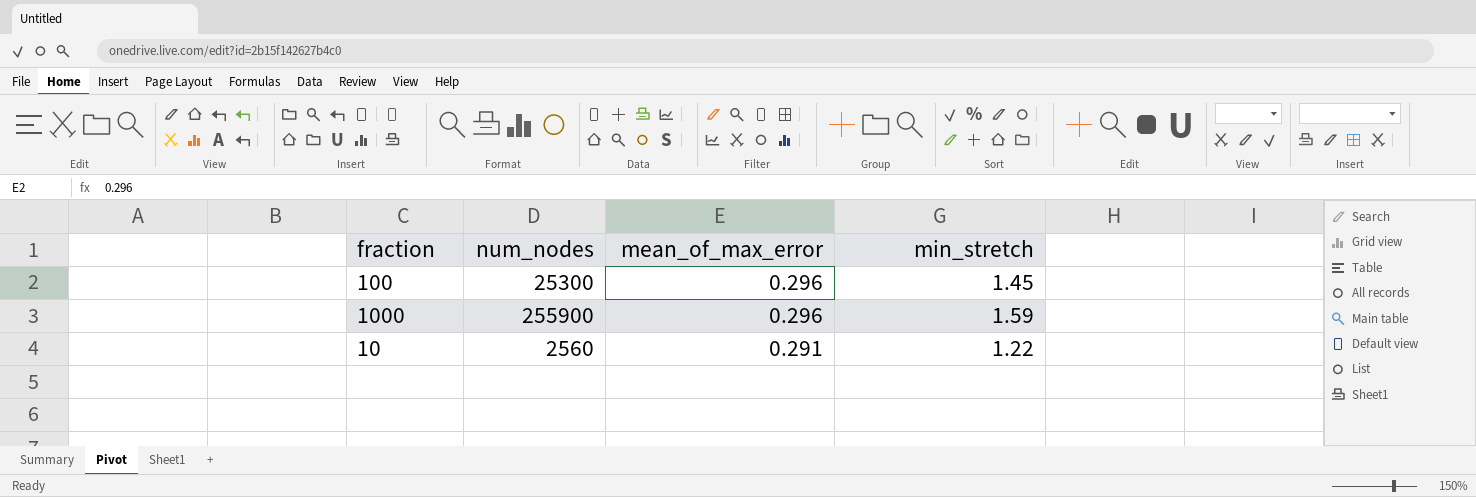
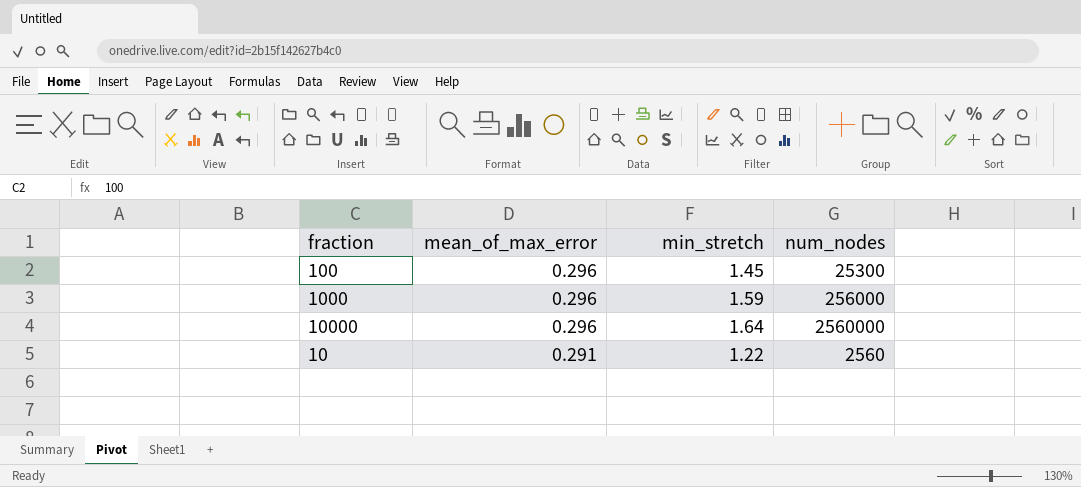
column num_nodes | position: 2 -> 4
1000 | num_nodes: 255900 -> 256000
row 10000: none -> 0.296 | 1.64 | 2560000

